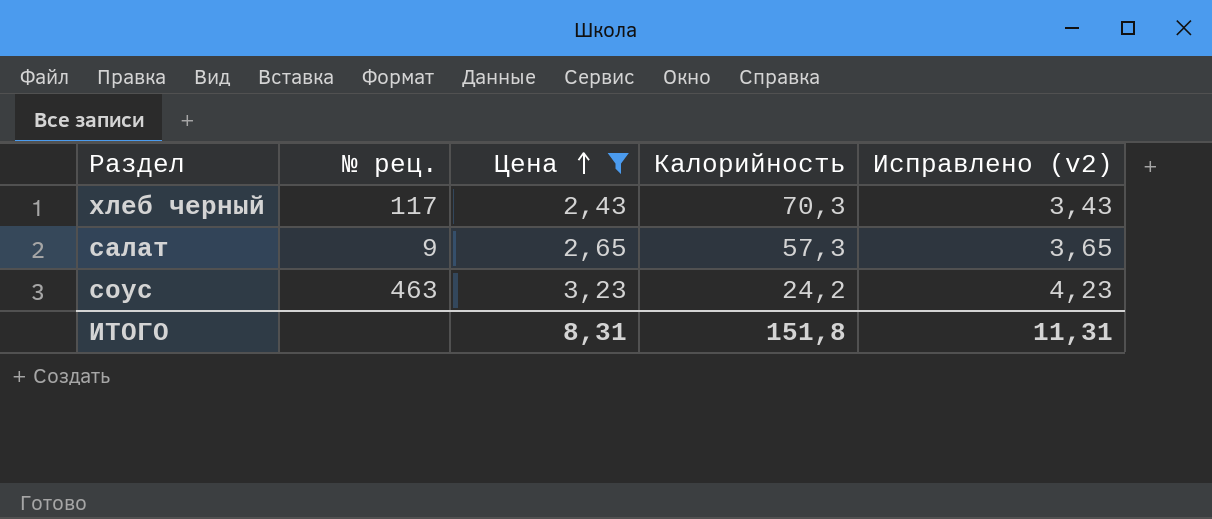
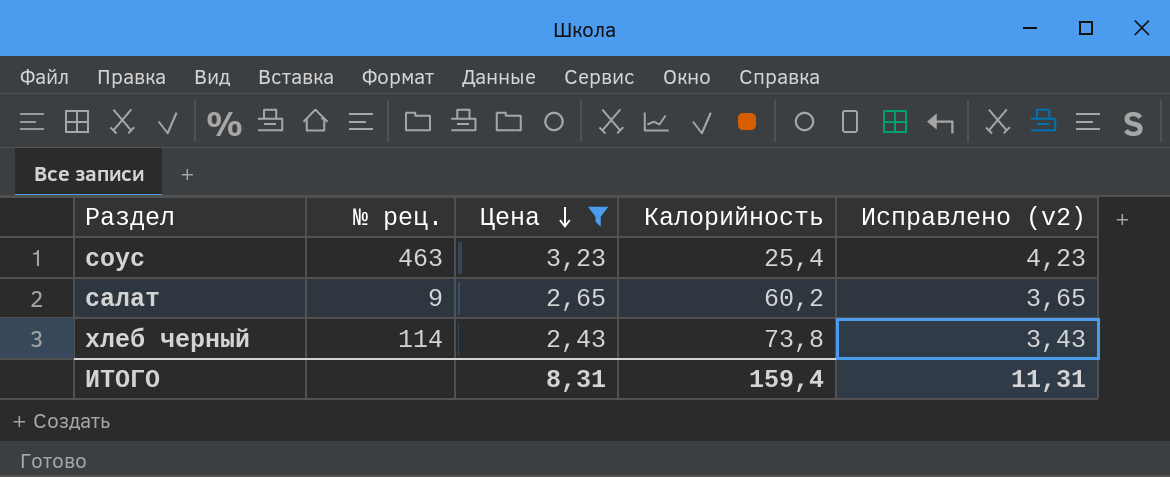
row order: Цена ascending -> Цена descending
соус | Калорийность: 24,2 -> 25,4
салат | Калорийность: 57,3 -> 60,2
хлеб черный | № рец.: 117 -> 114
хлеб черный | Калорийность: 70,3 -> 73,8
ИТОГО | Калорийность: 151,8 -> 159,4

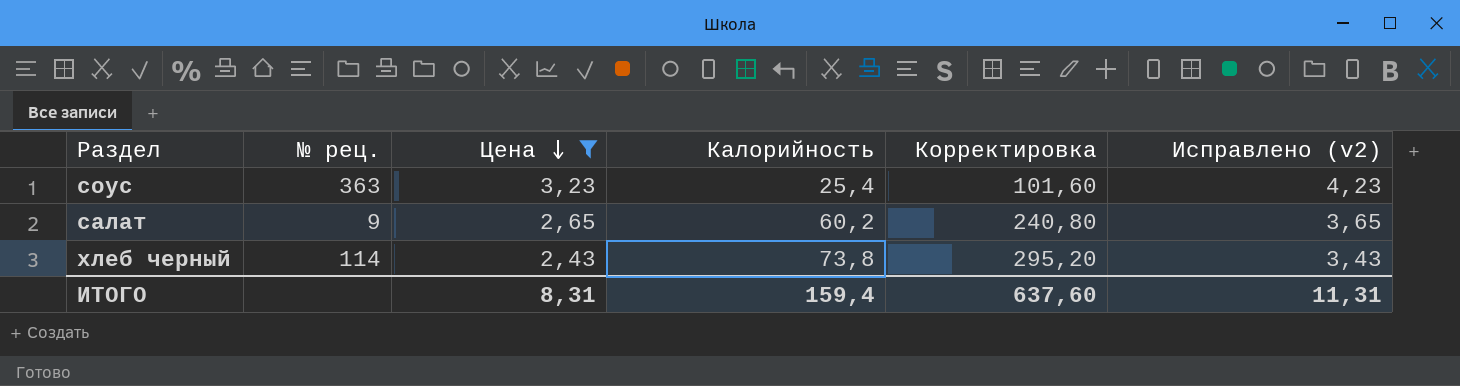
column Корректировка | formula: none -> [Калорийность] * 4
соус | № рец.: 463 -> 363

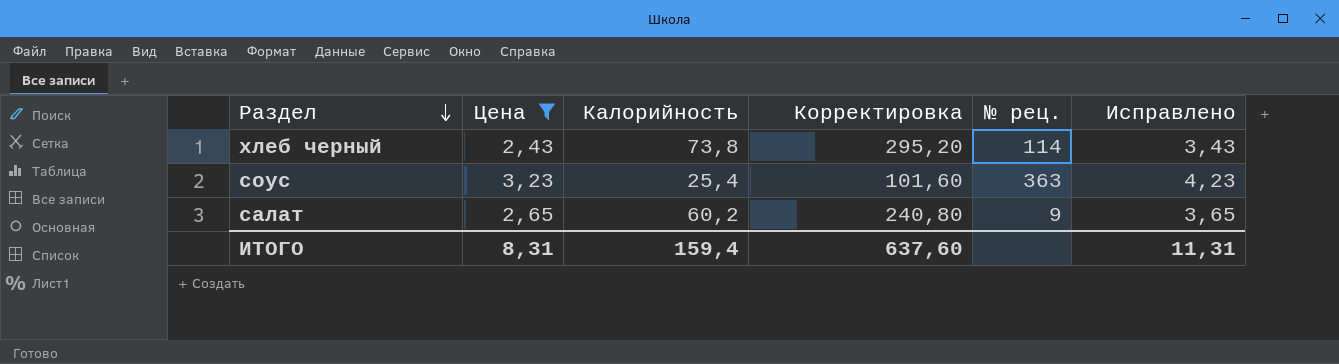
row order: Цена descending -> Раздел descending
column № рец. | position: 2 -> 5
column name: Исправлено (v2) -> Исправлено

